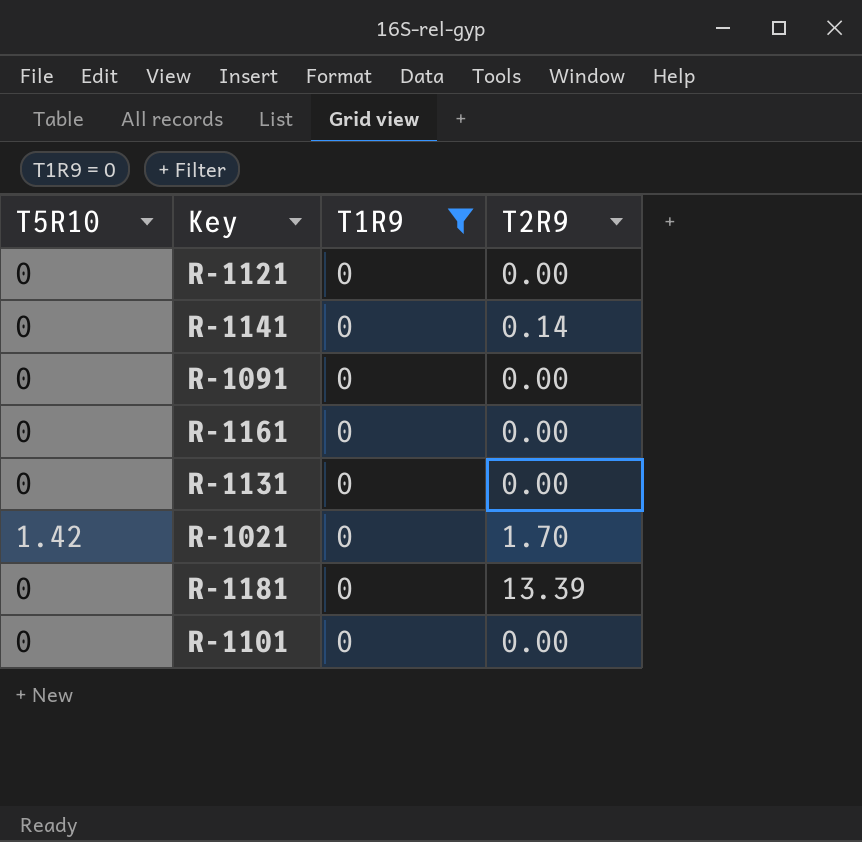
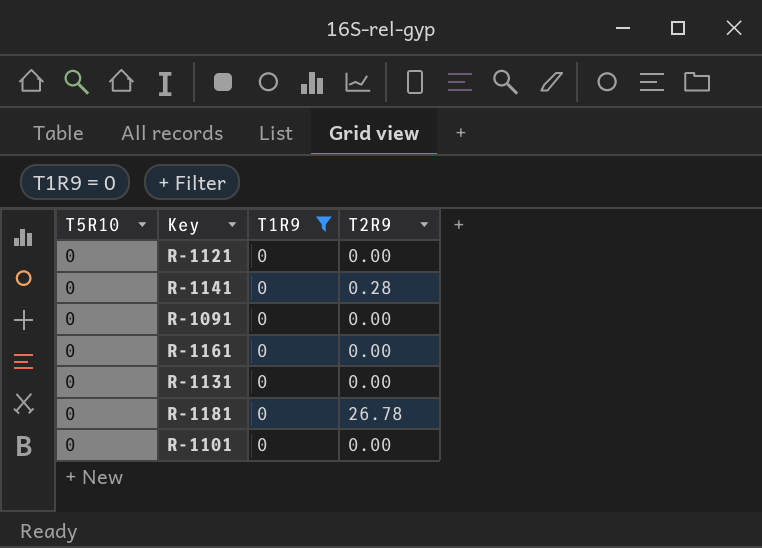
row R-1021: 1.42 | 0 | 1.70 -> none
R-1141 | T2R9: 0.14 -> 0.28
R-1181 | T2R9: 13.39 -> 26.78

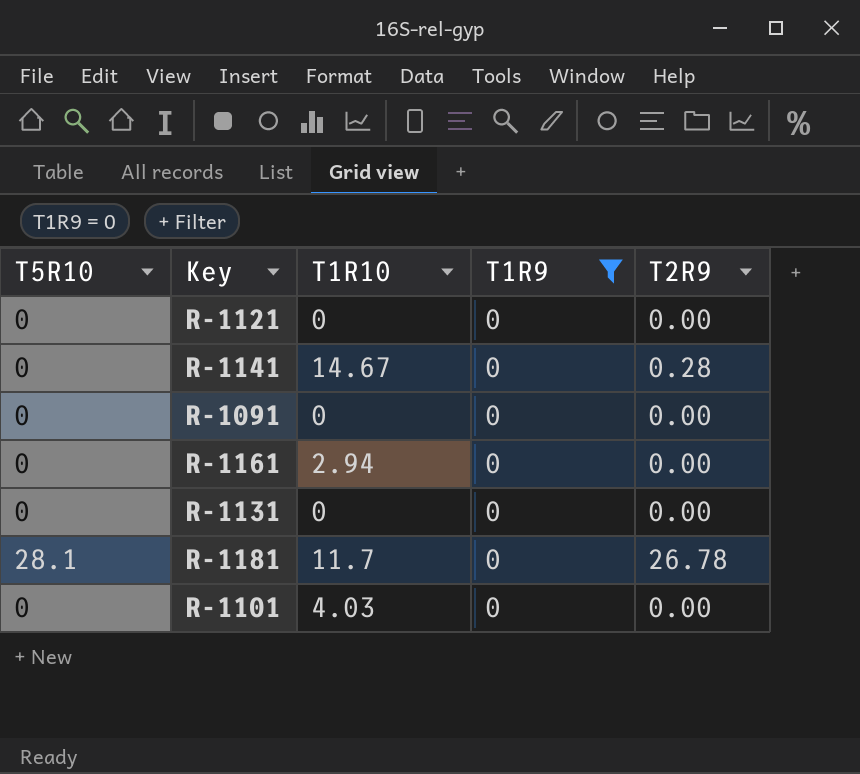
column T1R10 | position: none -> 3
R-1181 | T5R10: 0 -> 28.1

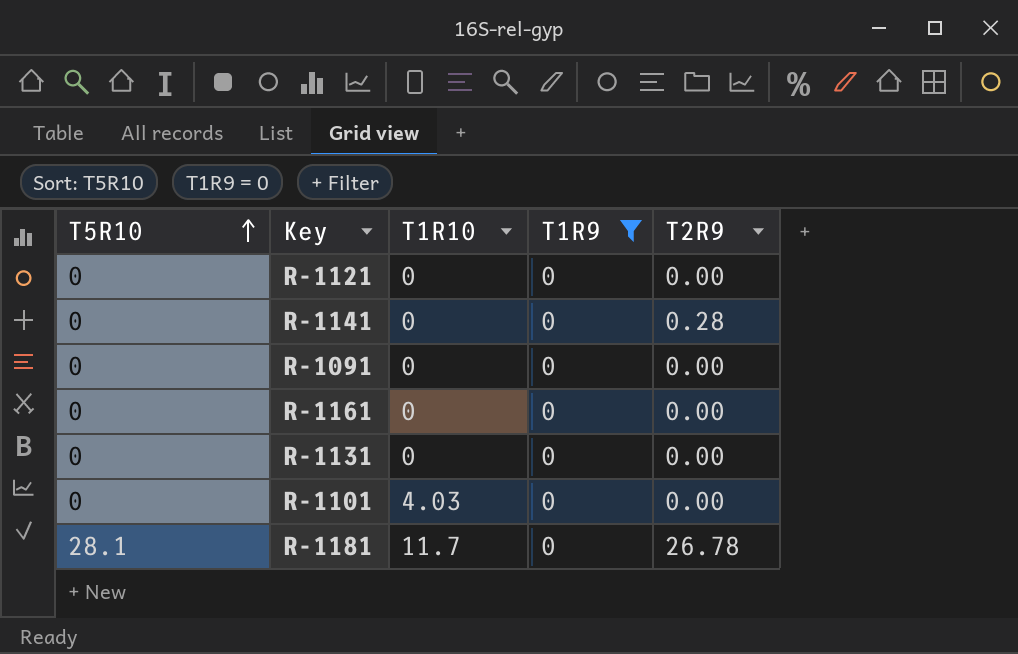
row order: none -> T5R10 ascending
R-1141 | T1R10: 14.67 -> 0
R-1161 | T1R10: 2.94 -> 0

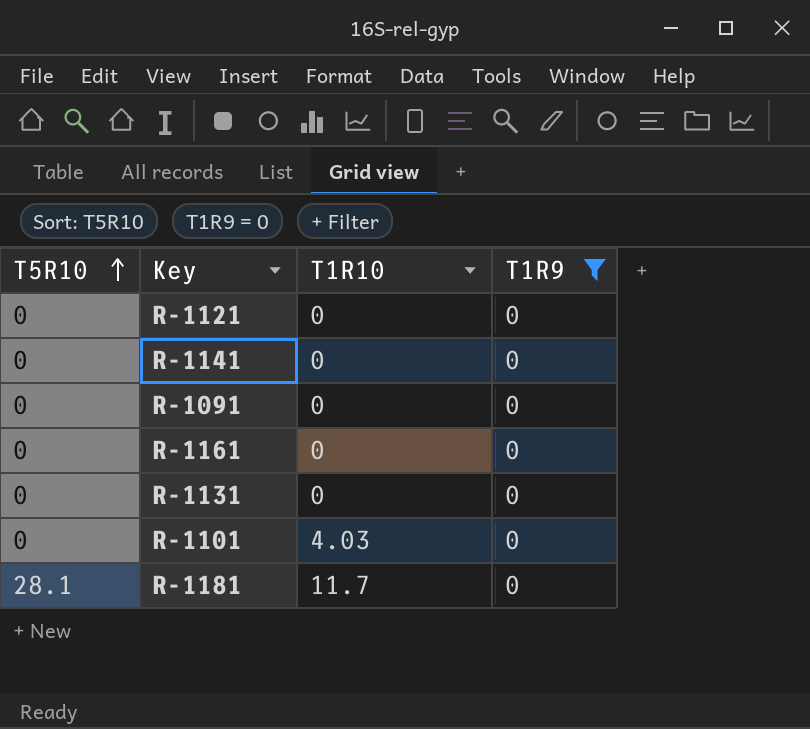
column T2R9 | position: 5 -> none

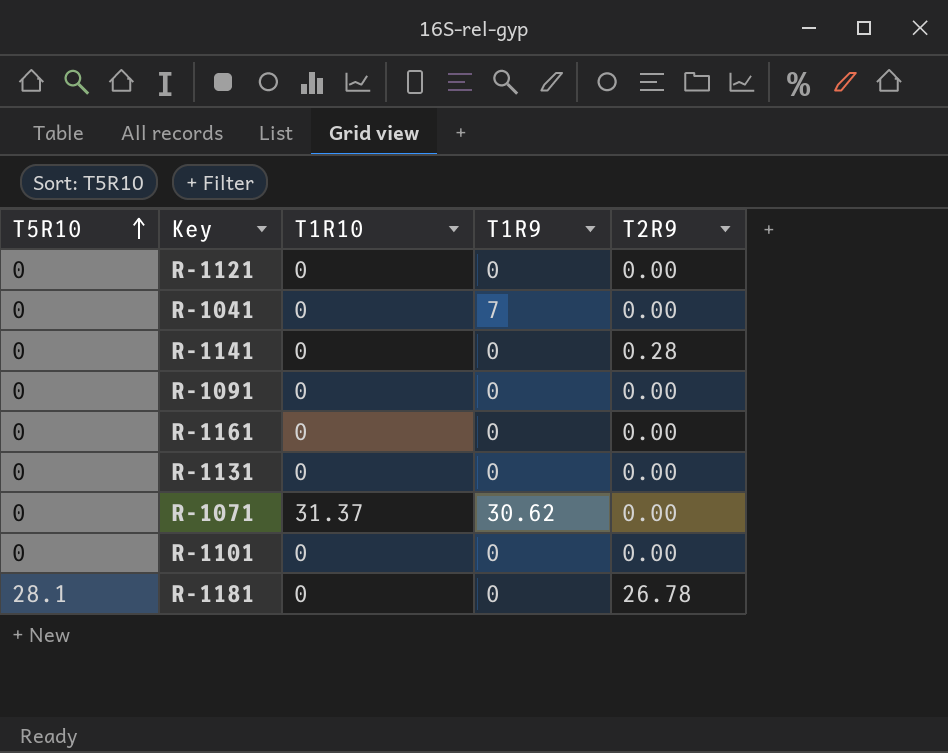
filter: T1R9 = 0 -> none
column T2R9 | position: none -> 5
R-1101 | T1R10: 4.03 -> 0
R-1181 | T1R10: 11.7 -> 0

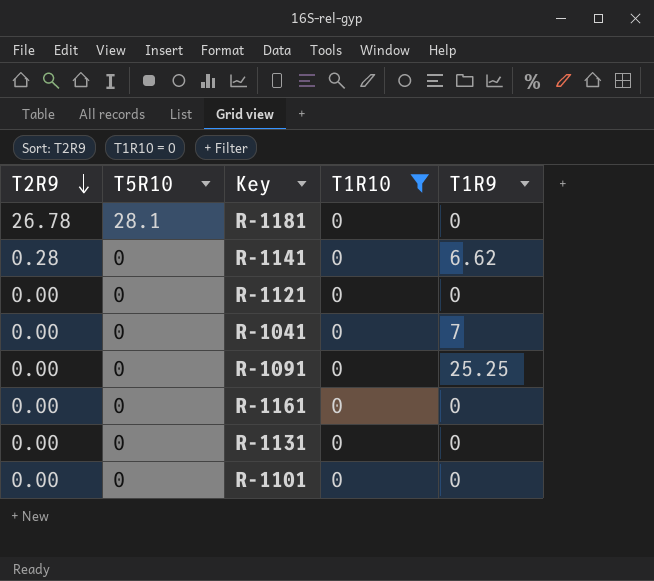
filter: none -> T1R10 = 0
row order: T5R10 ascending -> T2R9 descending
column T2R9 | position: 5 -> 1
R-1141 | T1R9: 0 -> 6.62
R-1091 | T1R9: 0 -> 25.25

